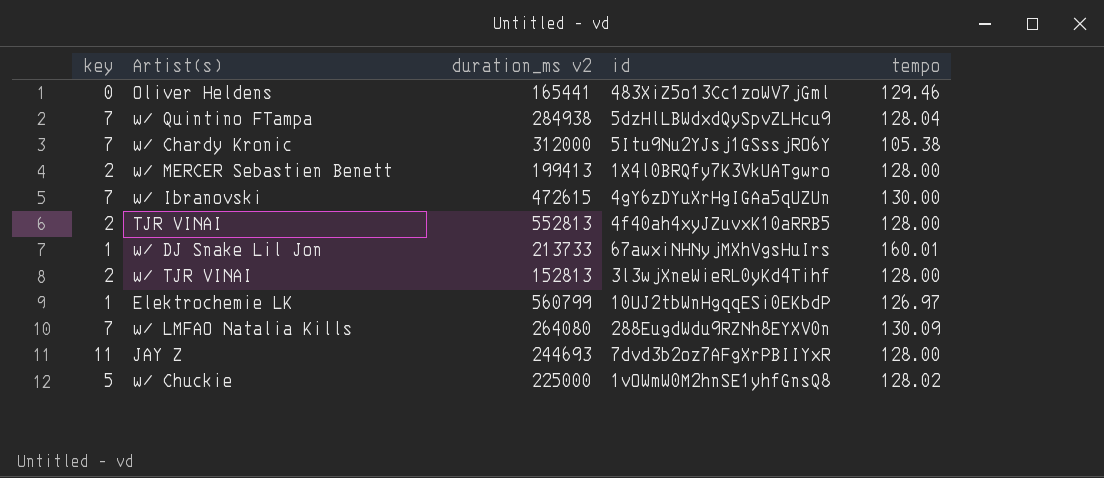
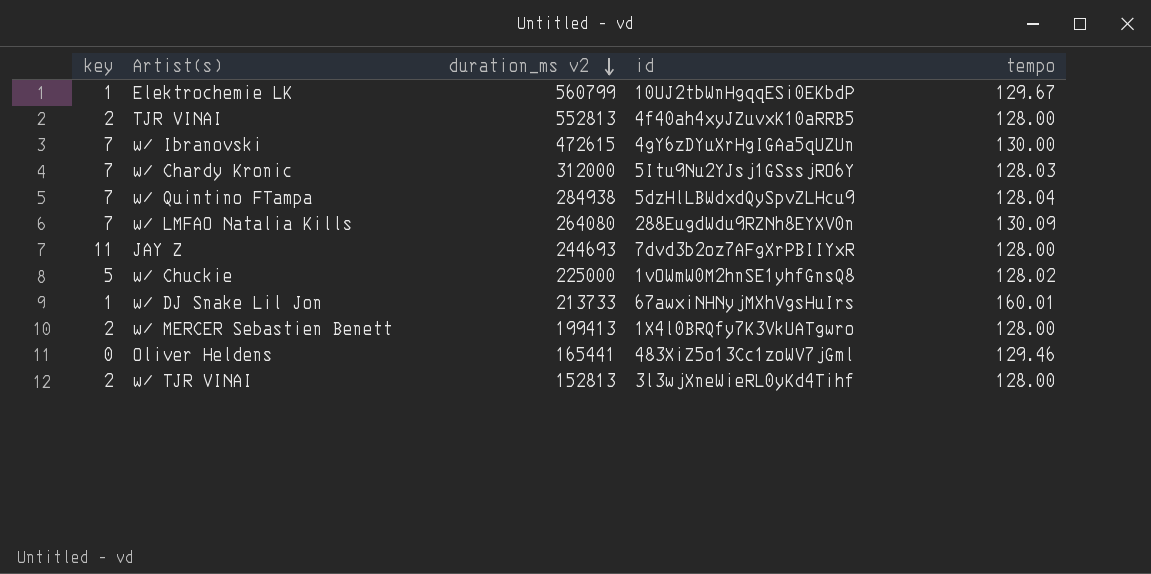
row order: none -> duration_ms v2 descending
Elektrochemie LK | tempo: 126.97 -> 129.67
w/ Chardy Kronic | tempo: 105.38 -> 128.03

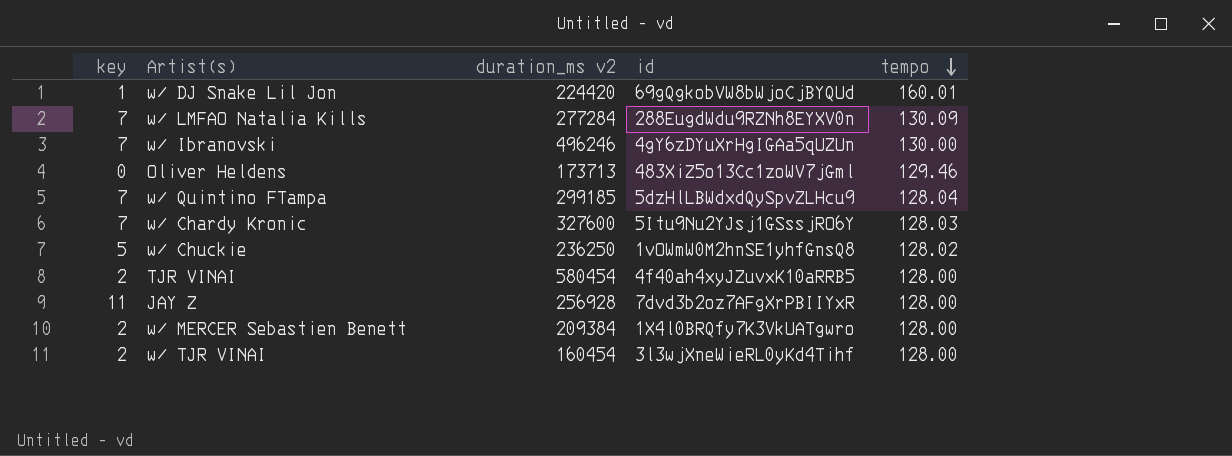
row order: duration_ms v2 descending -> tempo descending
row Elektrochemie LK: 1 | 560799 | 10UJ2tbWnHgqqESi0EKbdP | 129.67 -> none
w/ DJ Snake Lil Jon | duration_ms v2: 213733 -> 224420
w/ DJ Snake Lil Jon | id: 67awxiNHNyjMXhVgsHuIrs -> 69gQgkobVW8bWjoCjBYQUd
w/ LMFAO Natalia Kills | duration_ms v2: 264080 -> 277284
w/ Ibranovski | duration_ms v2: 472615 -> 496246
Oliver Heldens | duration_ms v2: 165441 -> 173713
w/ Quintino FTampa | duration_ms v2: 284938 -> 299185
w/ Chardy Kronic | duration_ms v2: 312000 -> 327600
w/ Chuckie | duration_ms v2: 225000 -> 236250
TJR VINAI | duration_ms v2: 552813 -> 580454
JAY Z | duration_ms v2: 244693 -> 256928
w/ MERCER Sebastien Benett | duration_ms v2: 199413 -> 209384
w/ TJR VINAI | duration_ms v2: 152813 -> 160454

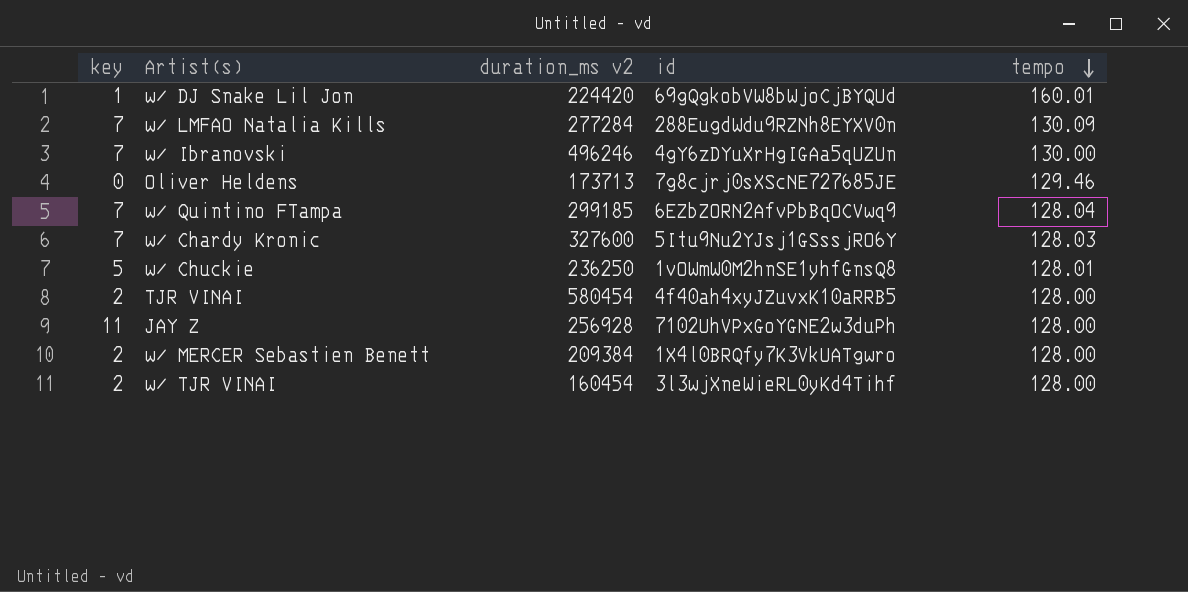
Oliver Heldens | id: 483XiZ5o13Cc1zoWV7jGml -> 7g8cjrj0sXScNE727685JE
w/ Quintino FTampa | id: 5dzHlLBWdxdQySpvZLHcu9 -> 6EZbZORN2AfvPbBqOCVwq9
w/ Chuckie | tempo: 128.02 -> 128.01
JAY Z | id: 7dvd3b2oz7AFgXrPBIIYxR -> 7102UhVPxGoYGNE2w3duPh

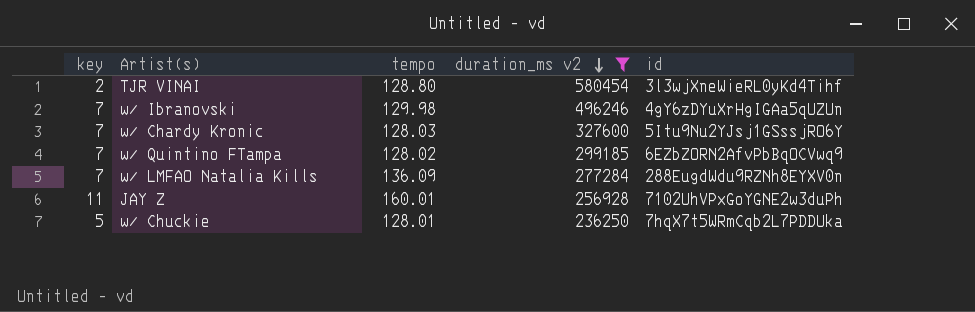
filter: none -> duration_ms v2 >= 236250
row order: tempo descending -> duration_ms v2 descending
column tempo | position: 5 -> 3
TJR VINAI | tempo: 128.00 -> 128.80
TJR VINAI | id: 4f40ah4xyJZuvxK10aRRB5 -> 3l3wjXneWieRL0yKd4Tihf
w/ Ibranovski | tempo: 130.00 -> 129.98
w/ Quintino FTampa | tempo: 128.04 -> 128.02
w/ LMFAO Natalia Kills | tempo: 130.09 -> 136.09
JAY Z | tempo: 128.00 -> 160.01
w/ Chuckie | id: 1vOWmW0M2hnSE1yhfGnsQ8 -> 7hqX7t5WRmCqb2L7PDDUka

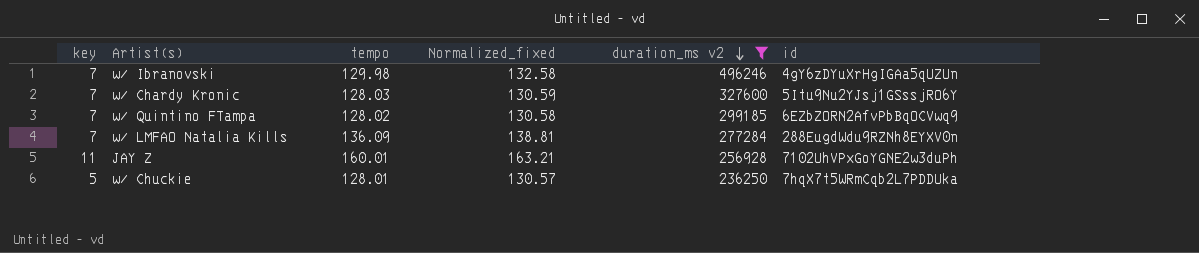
column Normalized_fixed | formula: none -> [tempo] * 1.02
row TJR VINAI: 2 | 128.80 | 580454 | 3l3wjXneWieRL0yKd4Tihf -> none

